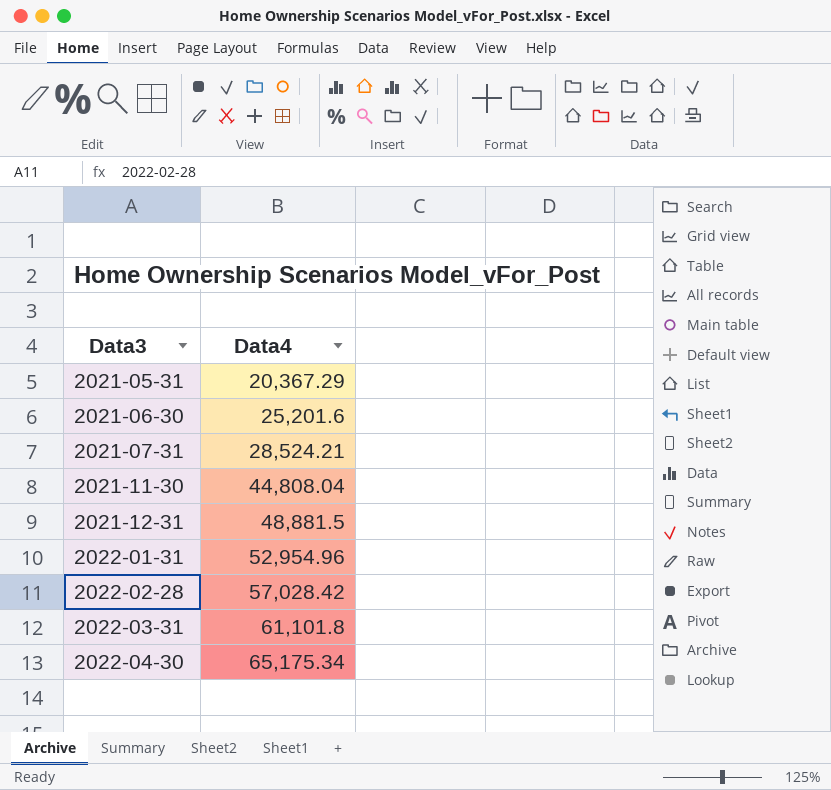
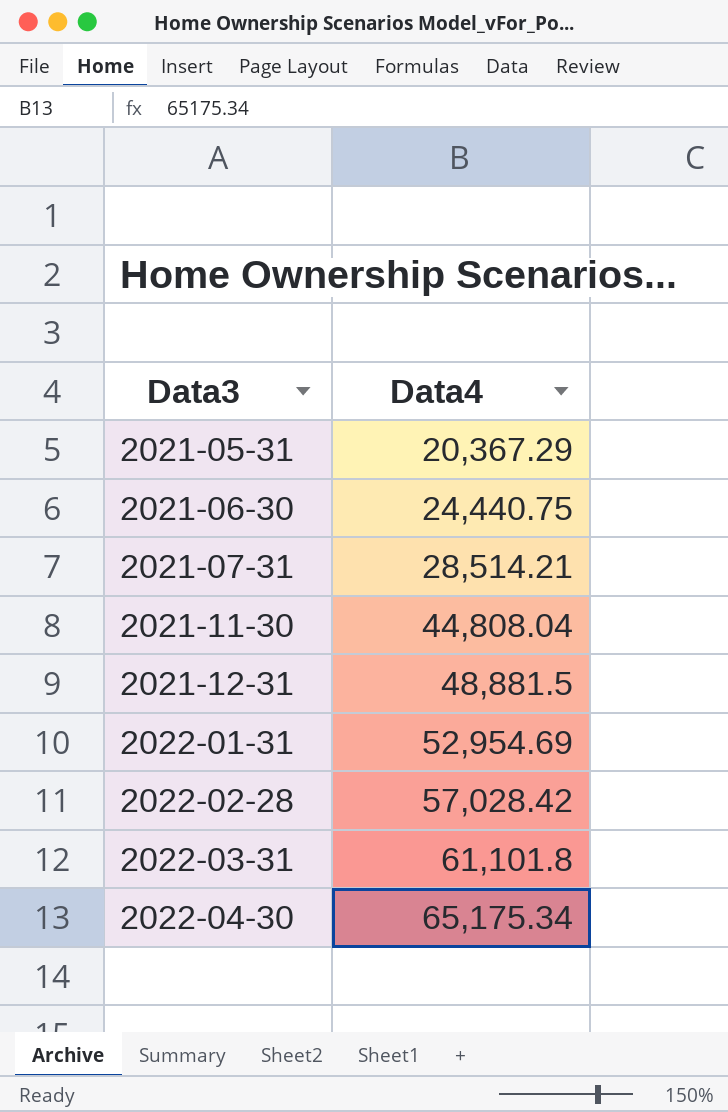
2021-06-30 | Data4: 25,201.6 -> 24,440.75
2021-07-31 | Data4: 28,524.21 -> 28,514.21
2022-01-31 | Data4: 52,954.96 -> 52,954.69

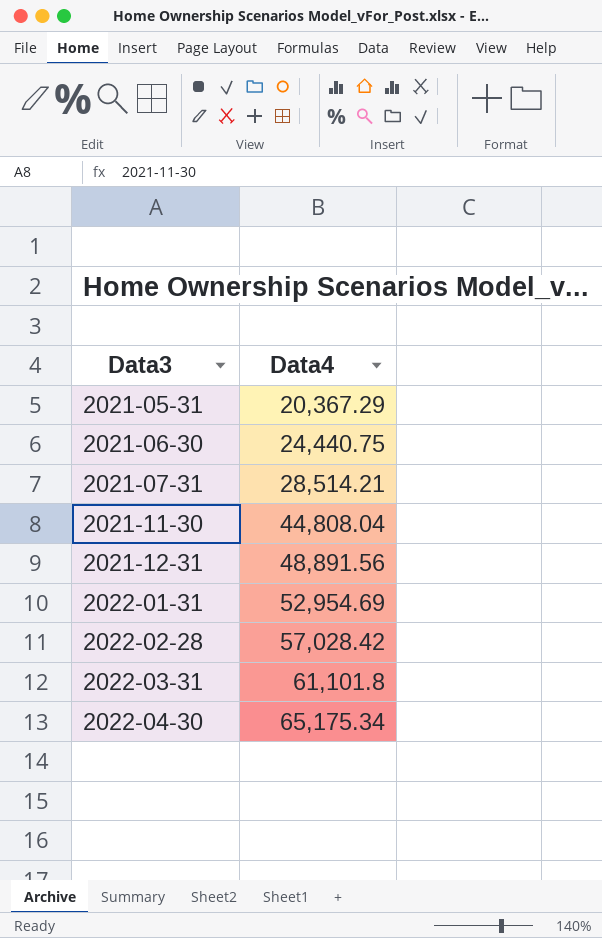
2021-12-31 | Data4: 48,881.5 -> 48,891.56

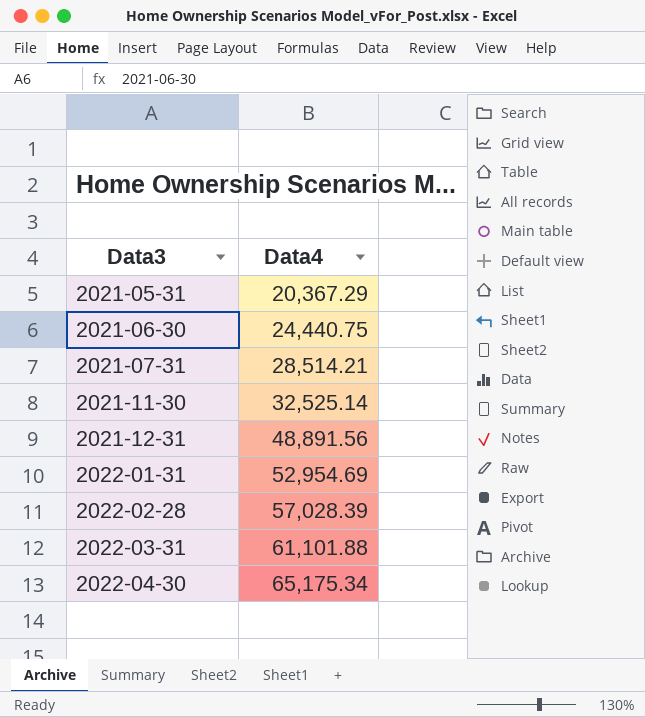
2021-11-30 | Data4: 44,808.04 -> 32,525.14
2022-02-28 | Data4: 57,028.42 -> 57,028.39
2022-03-31 | Data4: 61,101.8 -> 61,101.88

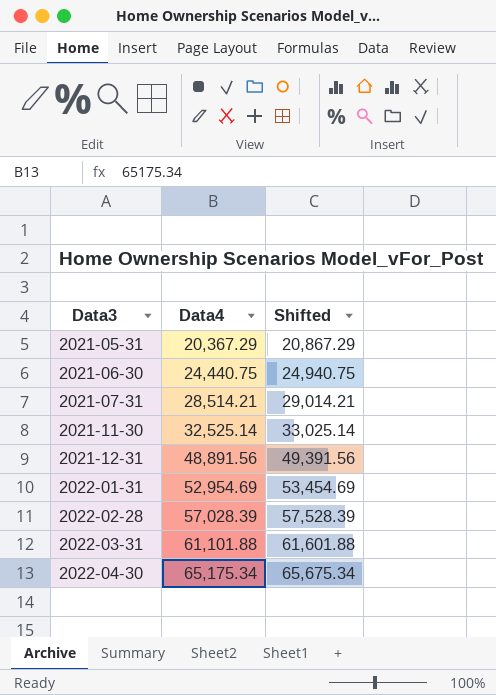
column Shifted | formula: none -> [Data4] + 500

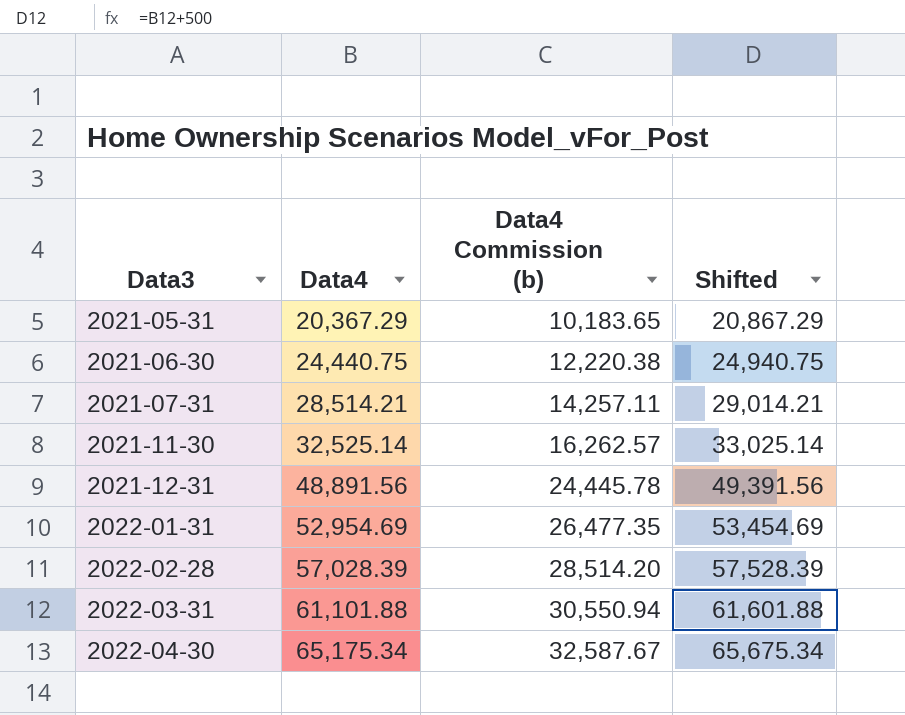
column Data4 Commission (b) | formula: none -> [Data4] * 0.5

